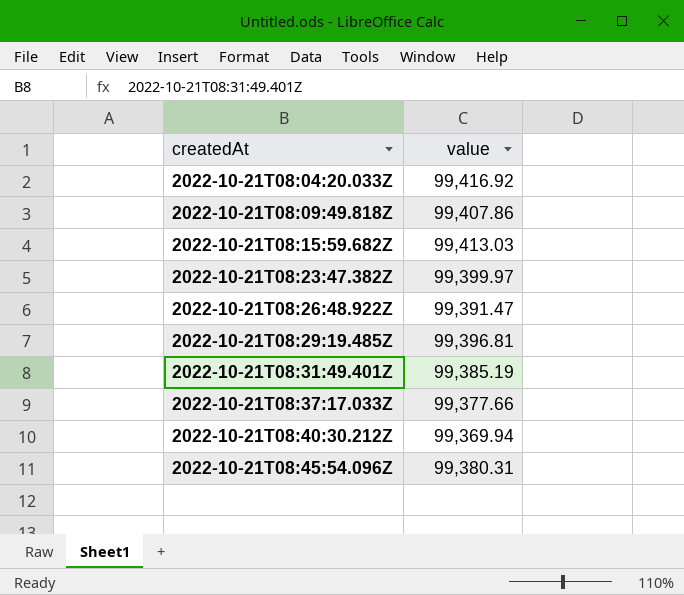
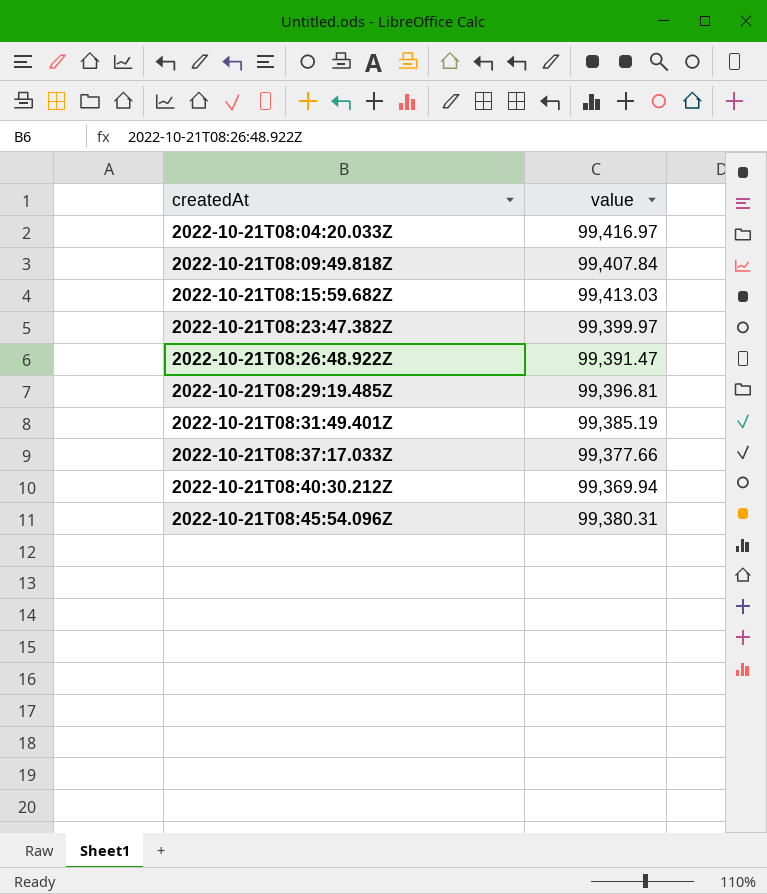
2022-10-21T08:04:20.033Z | value: 99,416.92 -> 99,416.97
2022-10-21T08:09:49.818Z | value: 99,407.86 -> 99,407.84

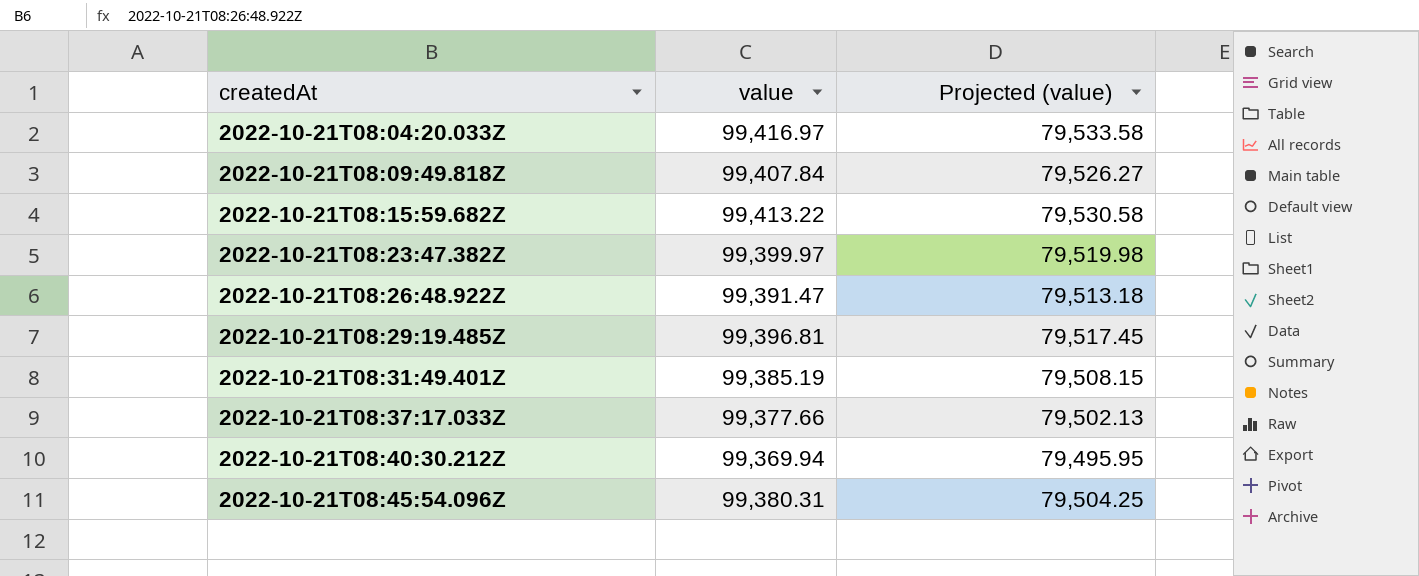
column Projected (value) | formula: none -> [value] * 0.8
2022-10-21T08:15:59.682Z | value: 99,413.03 -> 99,413.22

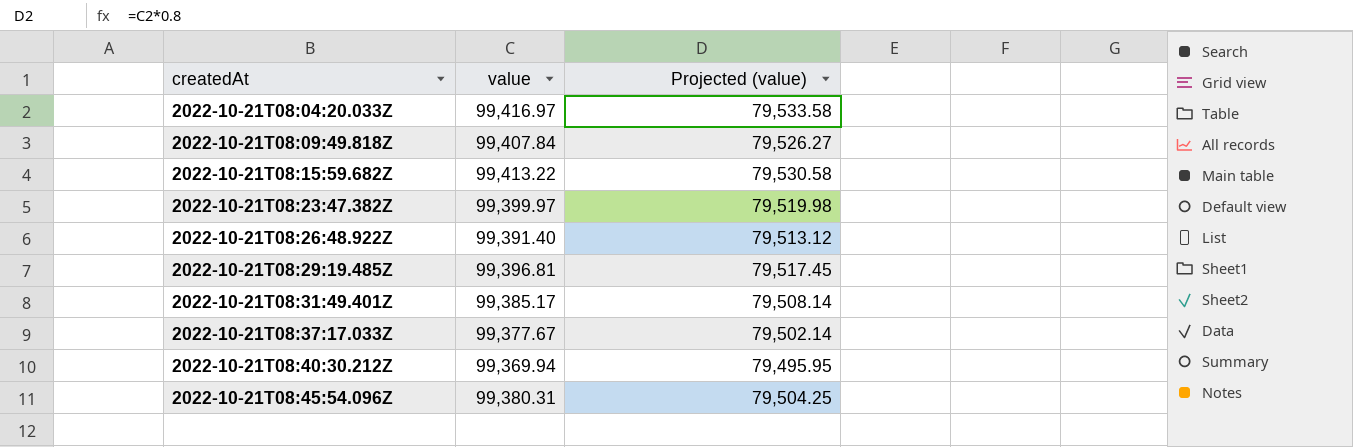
2022-10-21T08:26:48.922Z | value: 99,391.47 -> 99,391.40
2022-10-21T08:26:48.922Z | Projected (value): 79,513.18 -> 79,513.12
2022-10-21T08:31:49.401Z | value: 99,385.19 -> 99,385.17
2022-10-21T08:31:49.401Z | Projected (value): 79,508.15 -> 79,508.14
2022-10-21T08:37:17.033Z | value: 99,377.66 -> 99,377.67
2022-10-21T08:37:17.033Z | Projected (value): 79,502.13 -> 79,502.14

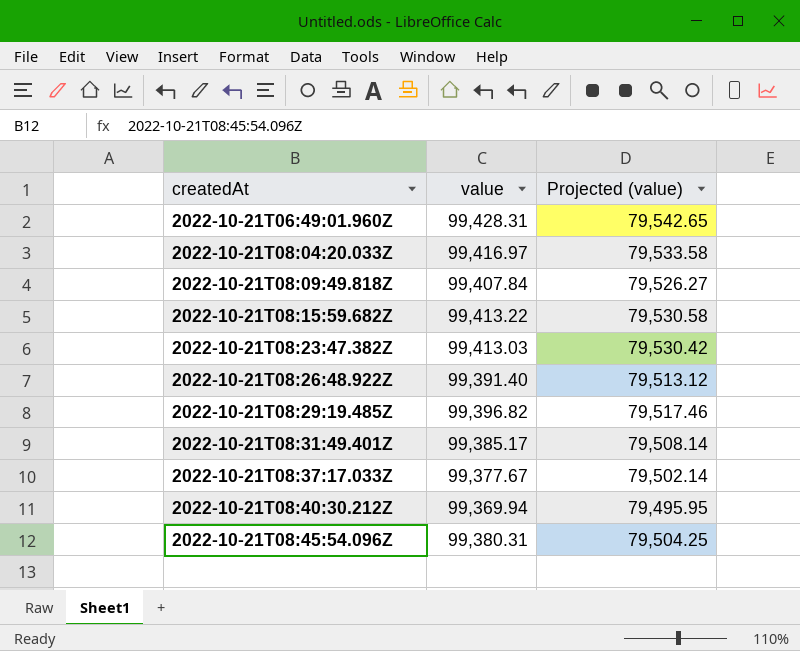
row 2022-10-21T06:49:01.960Z: none -> 99,428.31 | 79,542.65
2022-10-21T08:23:47.382Z | value: 99,399.97 -> 99,413.03
2022-10-21T08:23:47.382Z | Projected (value): 79,519.98 -> 79,530.42
2022-10-21T08:29:19.485Z | value: 99,396.81 -> 99,396.82
2022-10-21T08:29:19.485Z | Projected (value): 79,517.45 -> 79,517.46

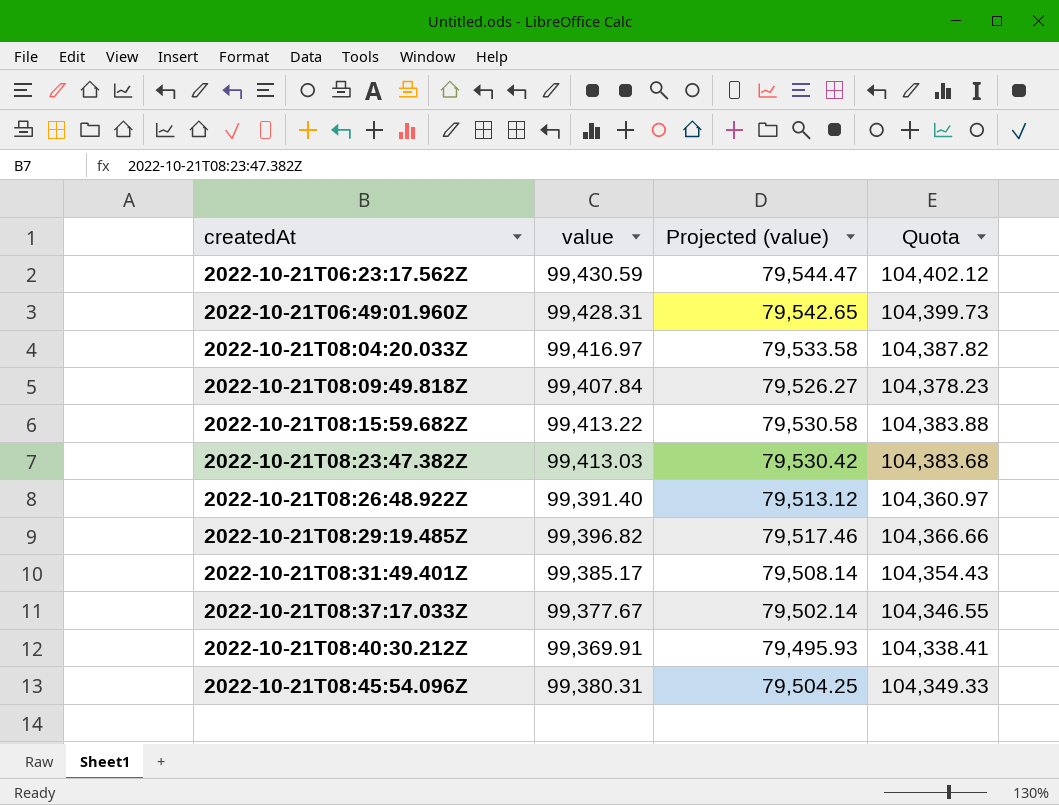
column Quota | formula: none -> [value] * 1.05
row 2022-10-21T06:23:17.562Z: none -> 99,430.59 | 79,544.47 | 104,402.12
2022-10-21T08:40:30.212Z | value: 99,369.94 -> 99,369.91
2022-10-21T08:40:30.212Z | Projected (value): 79,495.95 -> 79,495.93

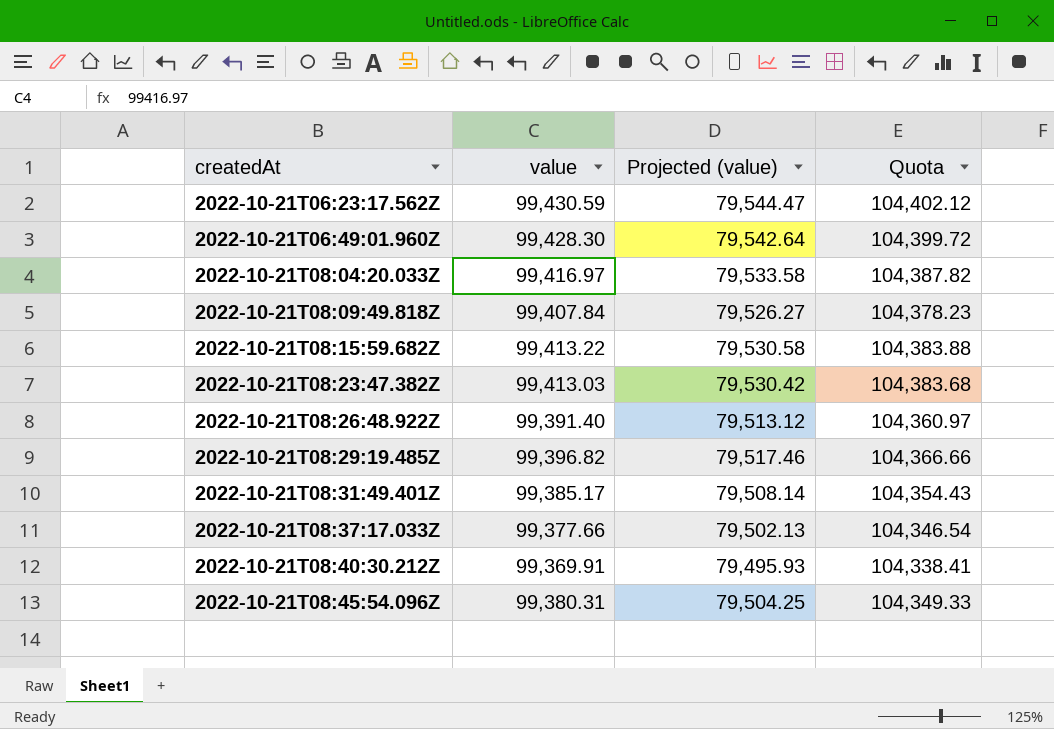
2022-10-21T06:49:01.960Z | value: 99,428.31 -> 99,428.30
2022-10-21T06:49:01.960Z | Projected (value): 79,542.65 -> 79,542.64
2022-10-21T06:49:01.960Z | Quota: 104,399.73 -> 104,399.72
2022-10-21T08:37:17.033Z | value: 99,377.67 -> 99,377.66
2022-10-21T08:37:17.033Z | Projected (value): 79,502.14 -> 79,502.13
2022-10-21T08:37:17.033Z | Quota: 104,346.55 -> 104,346.54

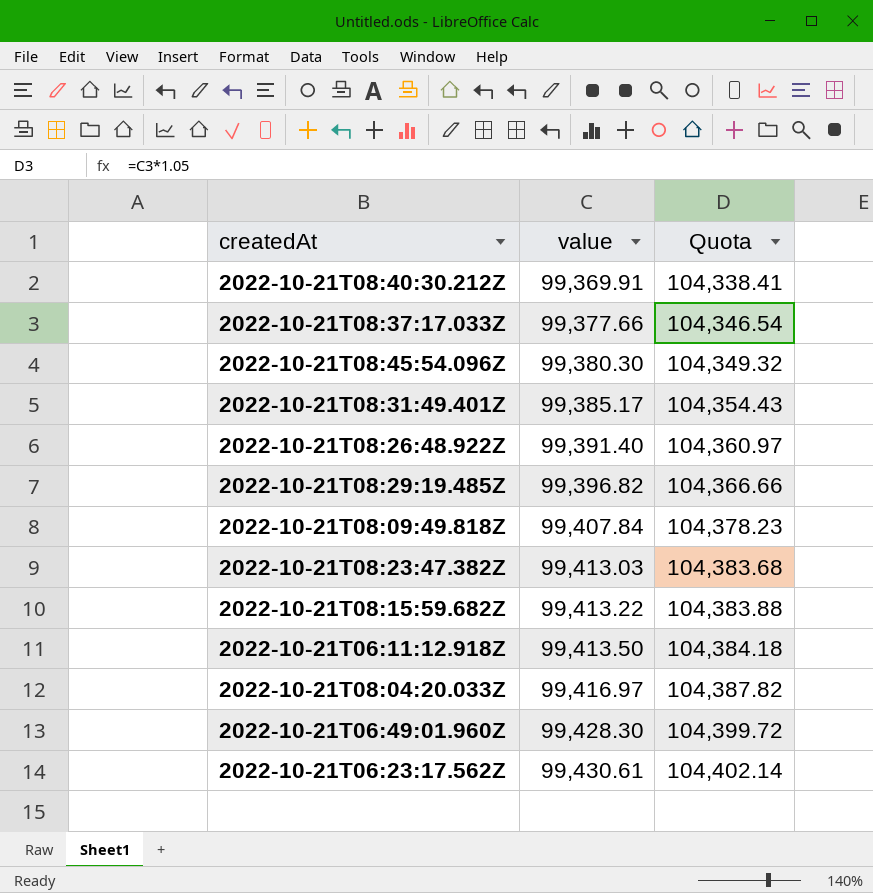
row order: createdAt ascending -> value ascending
column Projected (value) | formula: [value] * 0.8 -> none
2022-10-21T08:45:54.096Z | value: 99,380.31 -> 99,380.30
2022-10-21T08:45:54.096Z | Quota: 104,349.33 -> 104,349.32
row 2022-10-21T06:11:12.918Z: none -> 99,413.50 | 104,384.18
2022-10-21T06:23:17.562Z | value: 99,430.59 -> 99,430.61
2022-10-21T06:23:17.562Z | Quota: 104,402.12 -> 104,402.14

